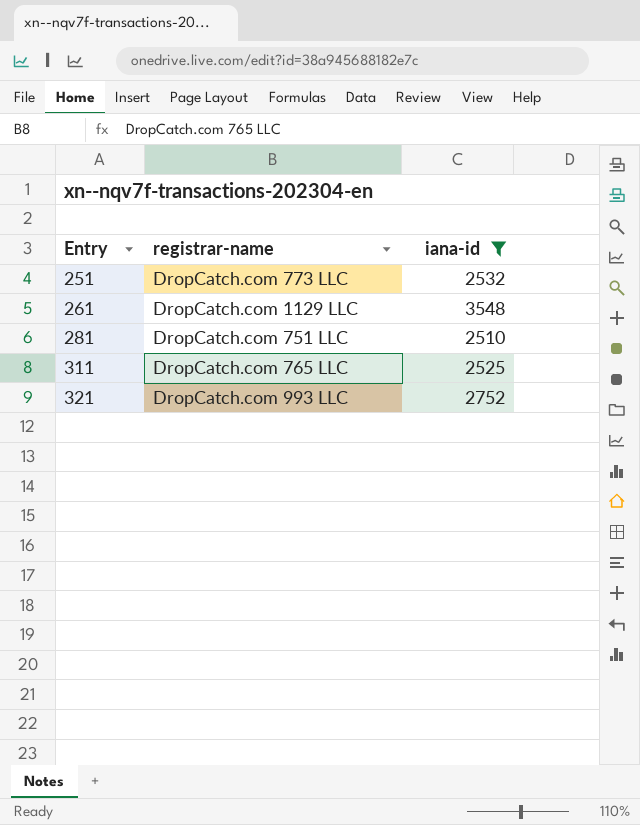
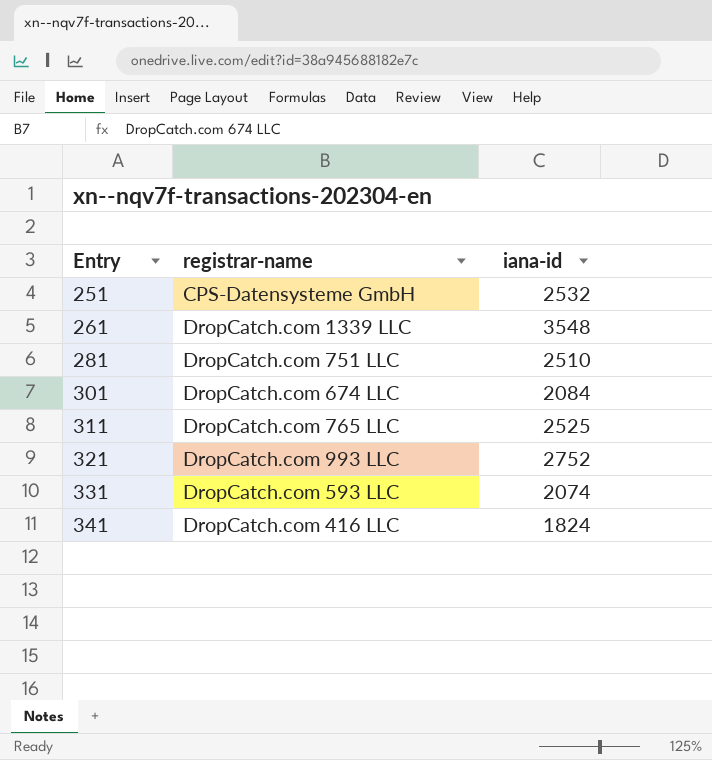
filter: iana-id >= 2510 -> none
251 | registrar-name: DropCatch.com 773 LLC -> CPS-Datensysteme GmbH
261 | registrar-name: DropCatch.com 1129 LLC -> DropCatch.com 1339 LLC

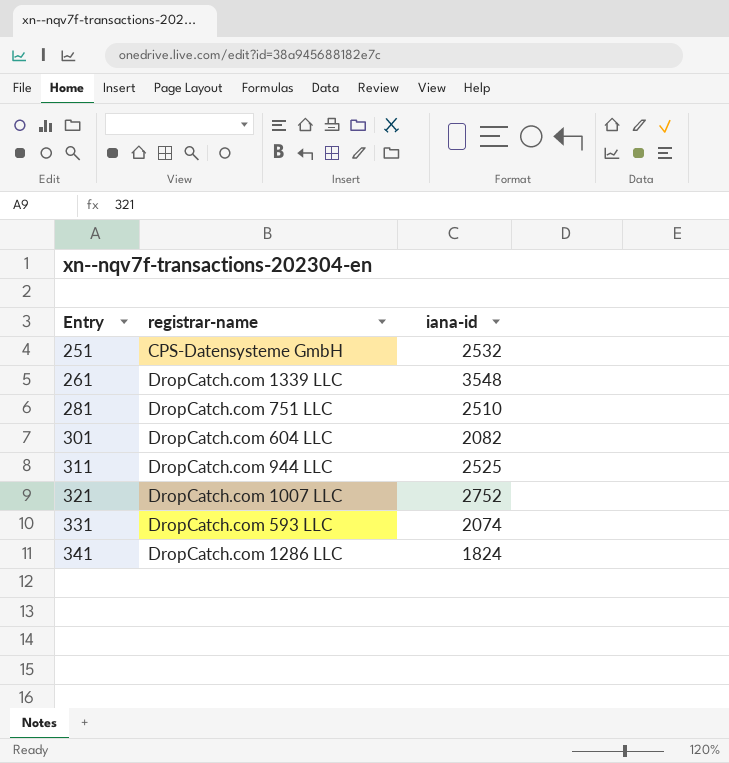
301 | registrar-name: DropCatch.com 674 LLC -> DropCatch.com 604 LLC
301 | iana-id: 2084 -> 2082
311 | registrar-name: DropCatch.com 765 LLC -> DropCatch.com 944 LLC
321 | registrar-name: DropCatch.com 993 LLC -> DropCatch.com 1007 LLC
341 | registrar-name: DropCatch.com 416 LLC -> DropCatch.com 1286 LLC

